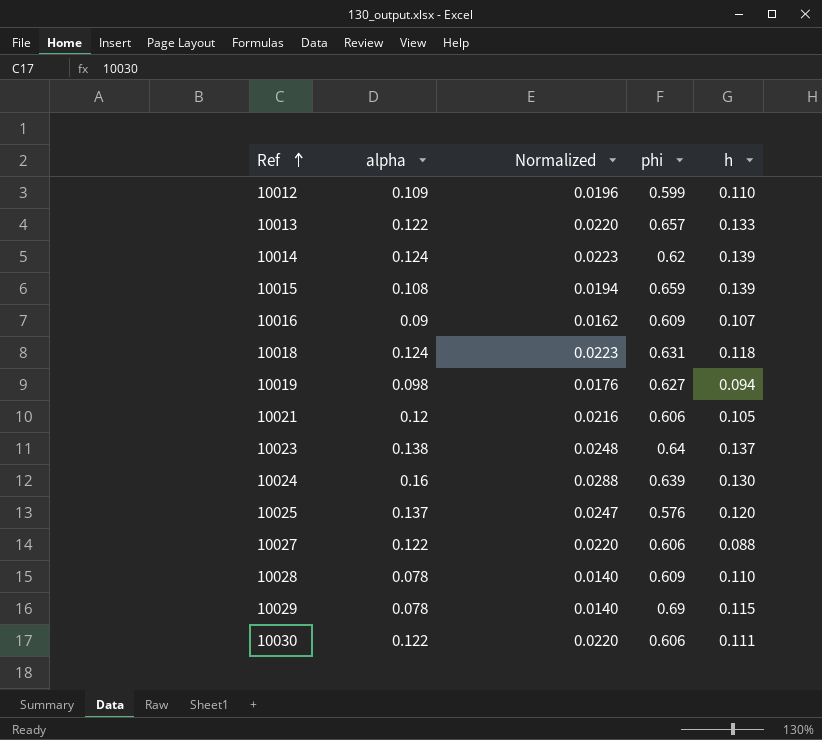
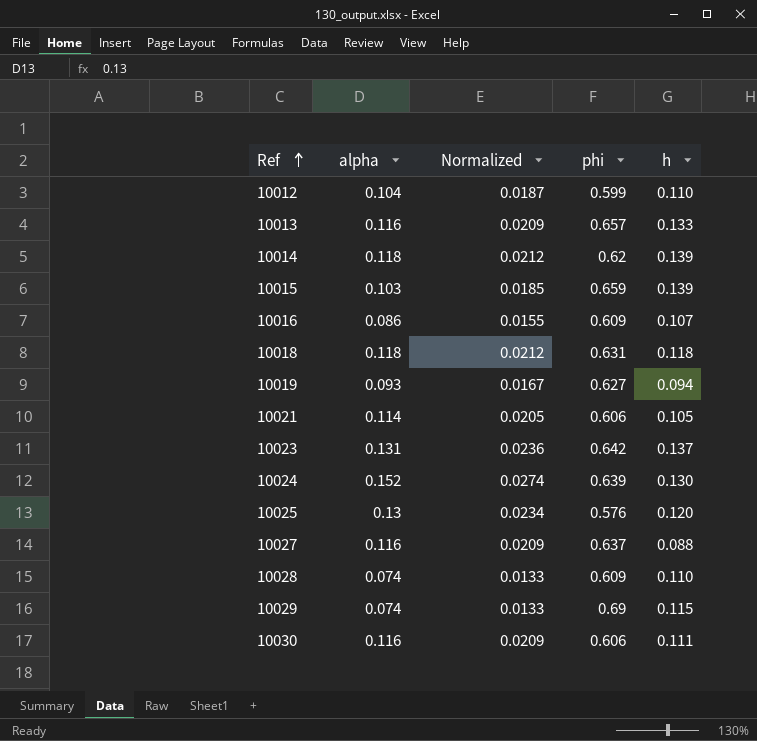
10012 | alpha: 0.109 -> 0.104
10012 | Normalized: 0.0196 -> 0.0187
10013 | alpha: 0.122 -> 0.116
10013 | Normalized: 0.0220 -> 0.0209
10014 | alpha: 0.124 -> 0.118
10014 | Normalized: 0.0223 -> 0.0212
10015 | alpha: 0.108 -> 0.103
10015 | Normalized: 0.0194 -> 0.0185
10016 | alpha: 0.09 -> 0.086
10016 | Normalized: 0.0162 -> 0.0155
10018 | alpha: 0.124 -> 0.118
10018 | Normalized: 0.0223 -> 0.0212
10019 | alpha: 0.098 -> 0.093
10019 | Normalized: 0.0176 -> 0.0167
10021 | alpha: 0.12 -> 0.114
10021 | Normalized: 0.0216 -> 0.0205
10023 | alpha: 0.138 -> 0.131
10023 | Normalized: 0.0248 -> 0.0236
10023 | phi: 0.64 -> 0.642
10024 | alpha: 0.16 -> 0.152
10024 | Normalized: 0.0288 -> 0.0274
10025 | alpha: 0.137 -> 0.13
10025 | Normalized: 0.0247 -> 0.0234
10027 | alpha: 0.122 -> 0.116
10027 | Normalized: 0.0220 -> 0.0209
10027 | phi: 0.606 -> 0.637
10028 | alpha: 0.078 -> 0.074
10028 | Normalized: 0.0140 -> 0.0133
10029 | alpha: 0.078 -> 0.074
10029 | Normalized: 0.0140 -> 0.0133
10030 | alpha: 0.122 -> 0.116
10030 | Normalized: 0.0220 -> 0.0209

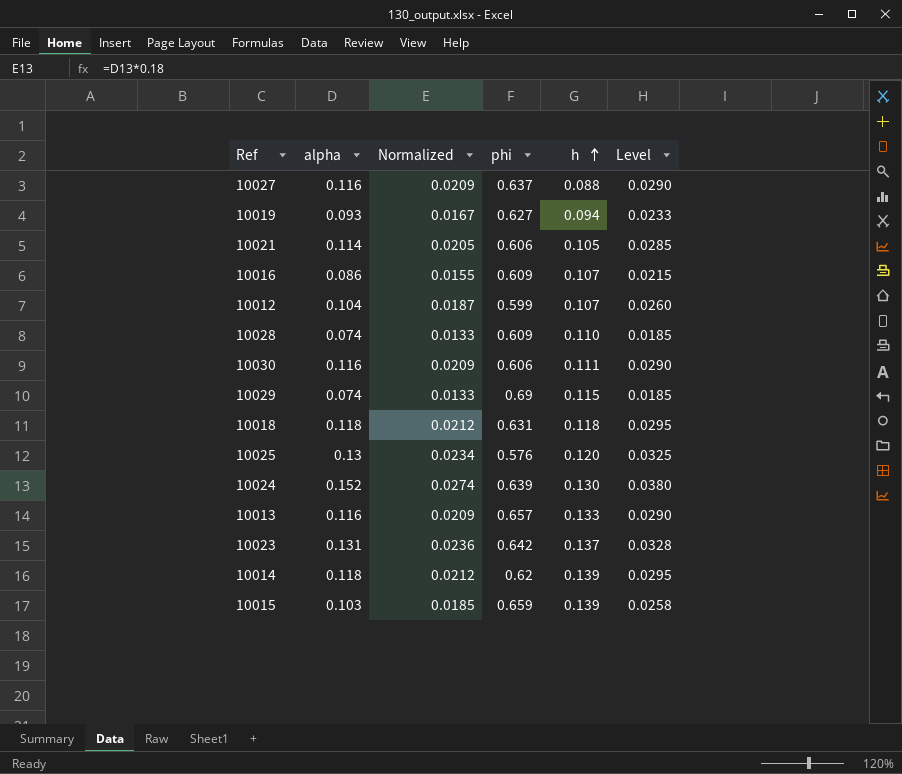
row order: Ref ascending -> h ascending
column Level | formula: none -> [alpha] * 0.25
10012 | h: 0.110 -> 0.107

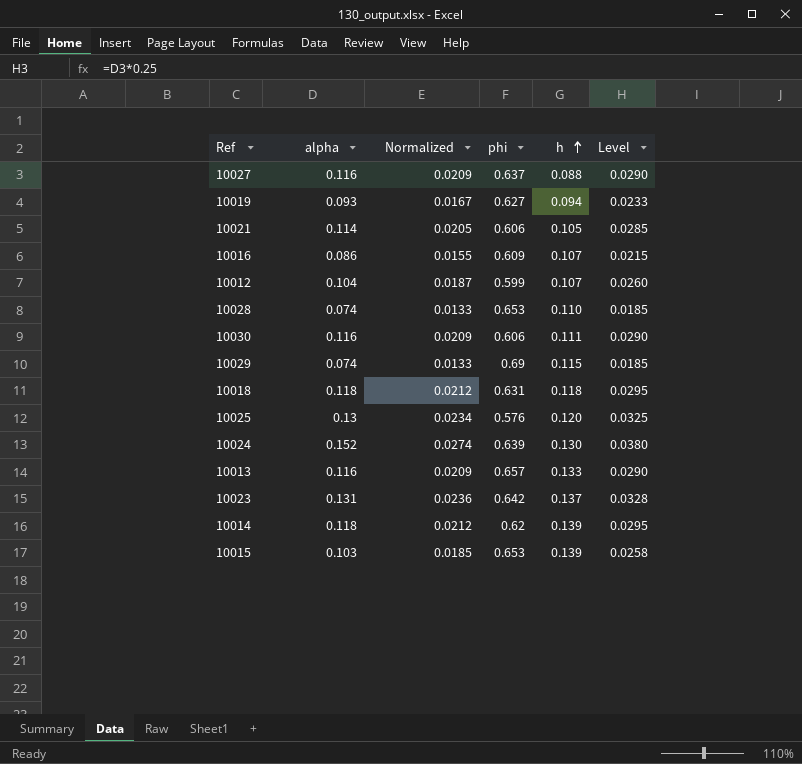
10028 | phi: 0.609 -> 0.653
10015 | phi: 0.659 -> 0.653

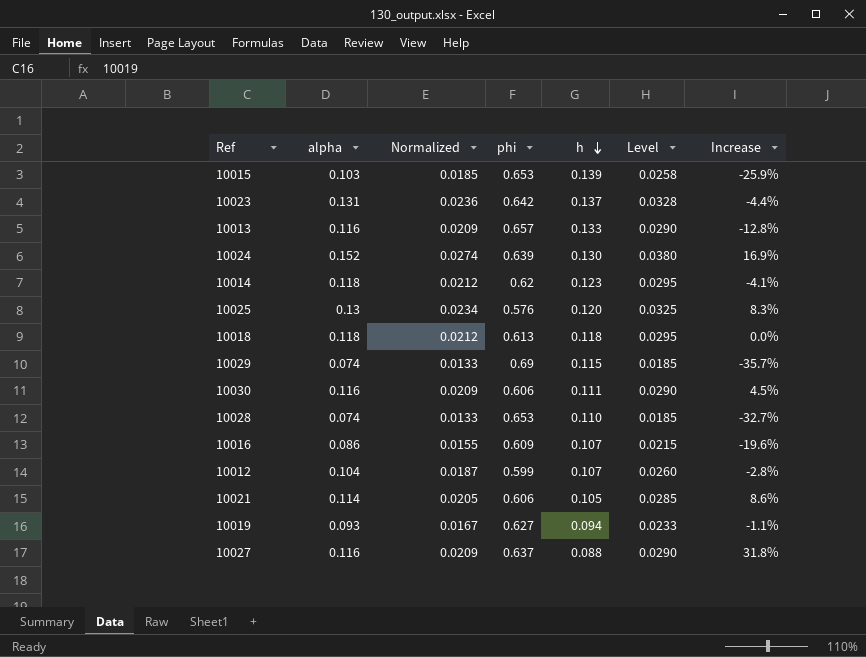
row order: h ascending -> h descending
column Increase | formula: none -> ([alpha] - [h]) / [h]
10014 | h: 0.139 -> 0.123
10018 | phi: 0.631 -> 0.613

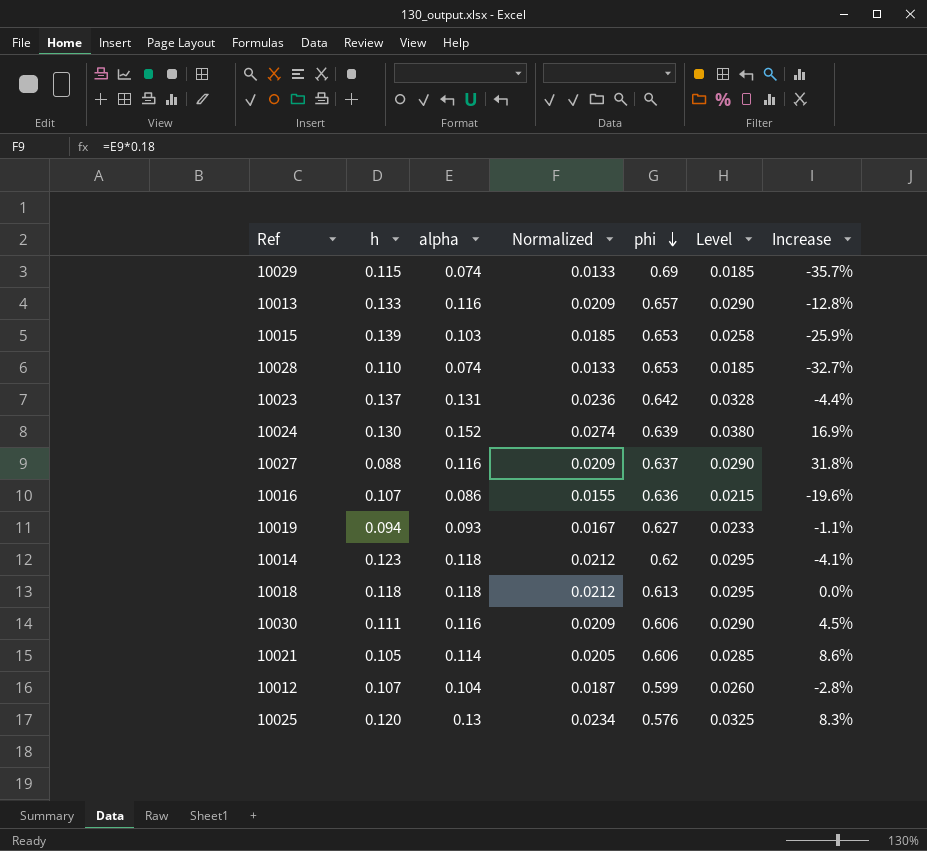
row order: h descending -> phi descending
column h | position: 5 -> 2
10016 | phi: 0.609 -> 0.636

